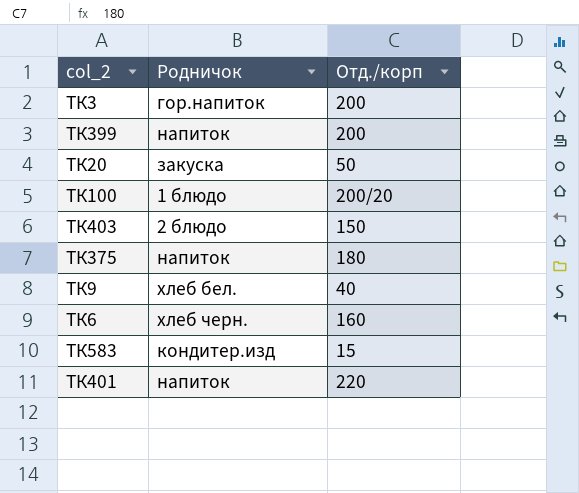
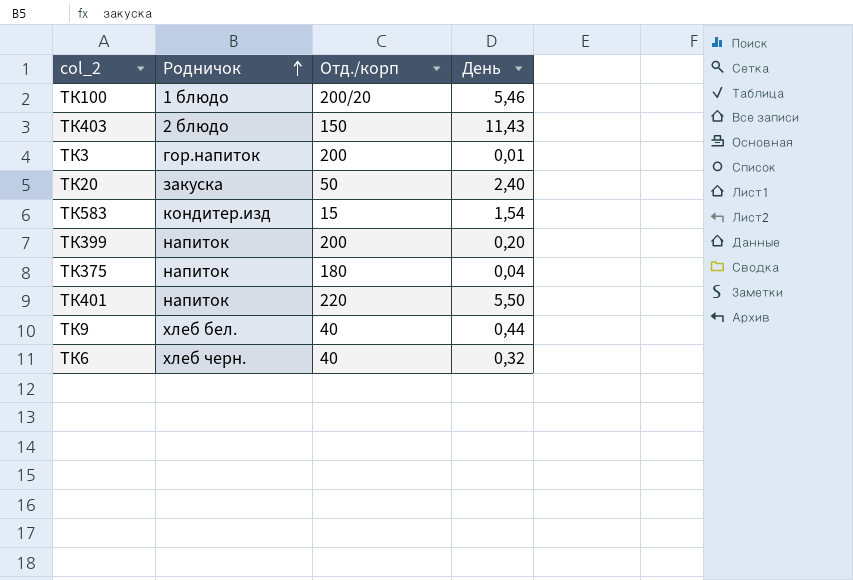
row order: none -> Родничок ascending
column День | position: none -> 4
ТК6 | Отд./корп: 160 -> 40

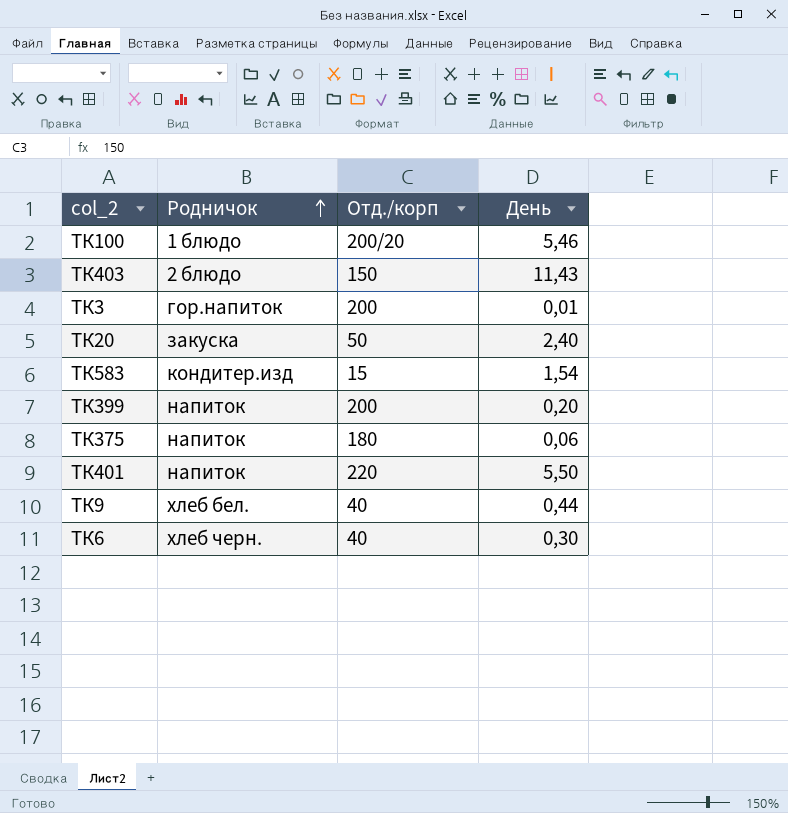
ТК375 | День: 0,04 -> 0,06
ТК6 | День: 0,32 -> 0,30

